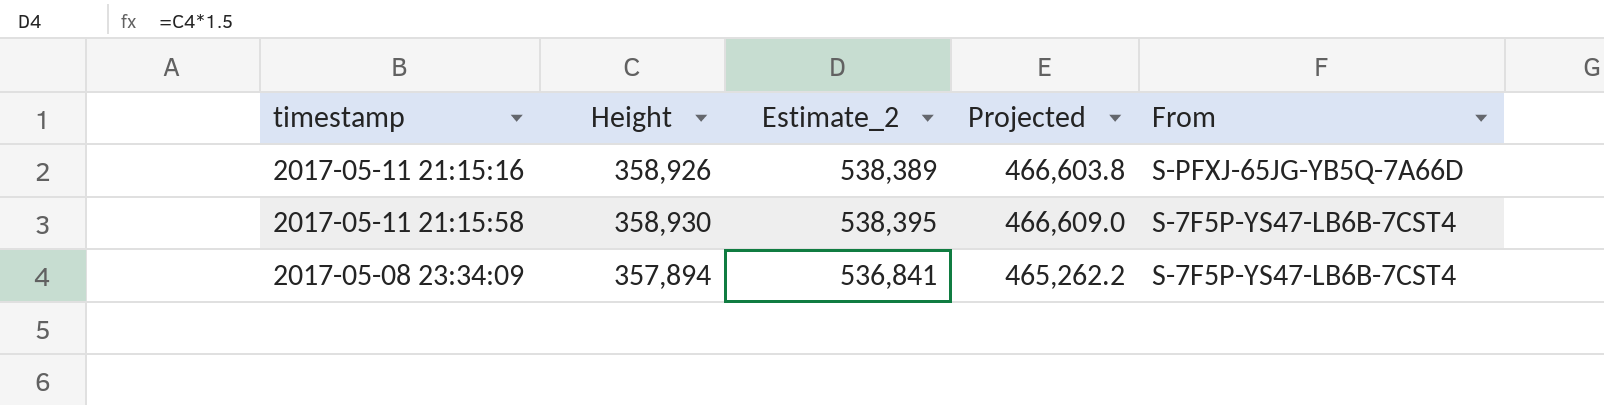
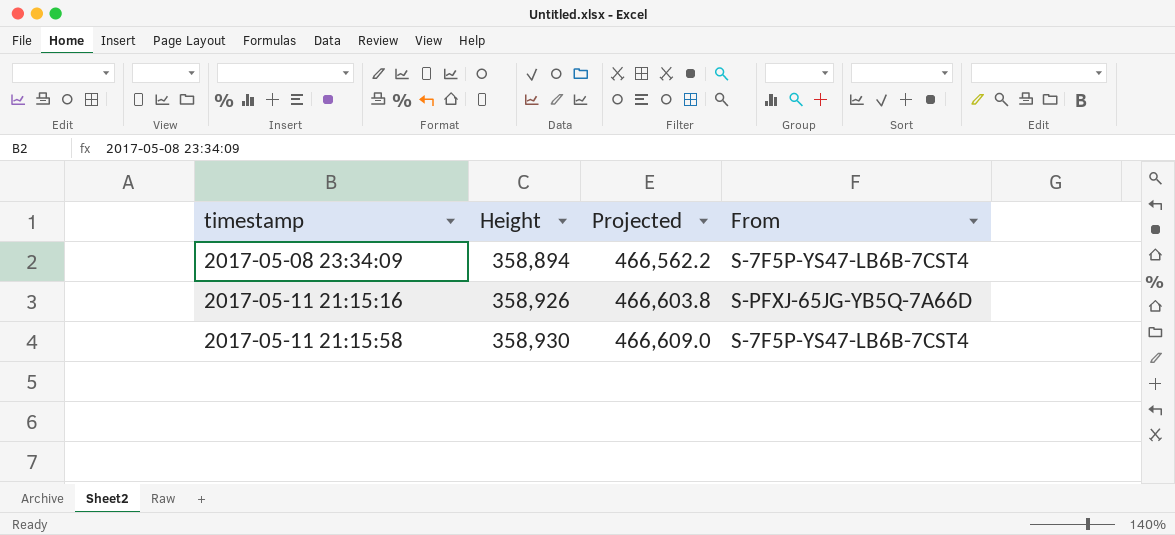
row order: From descending -> timestamp ascending
column Estimate_2 | formula: [Height] * 1.5 -> none
2017-05-08 23:34:09 | Height: 357,894 -> 358,894
2017-05-08 23:34:09 | Projected: 465,262.2 -> 466,562.2

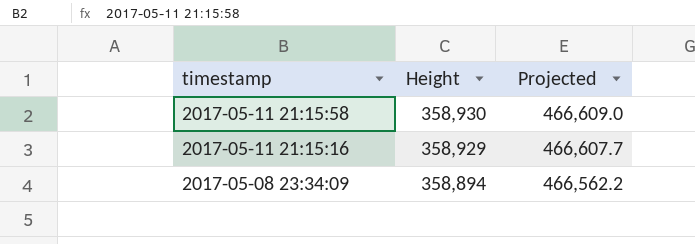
row order: timestamp ascending -> timestamp descending
column From | position: 4 -> none
2017-05-11 21:15:16 | Height: 358,926 -> 358,929
2017-05-11 21:15:16 | Projected: 466,603.8 -> 466,607.7

